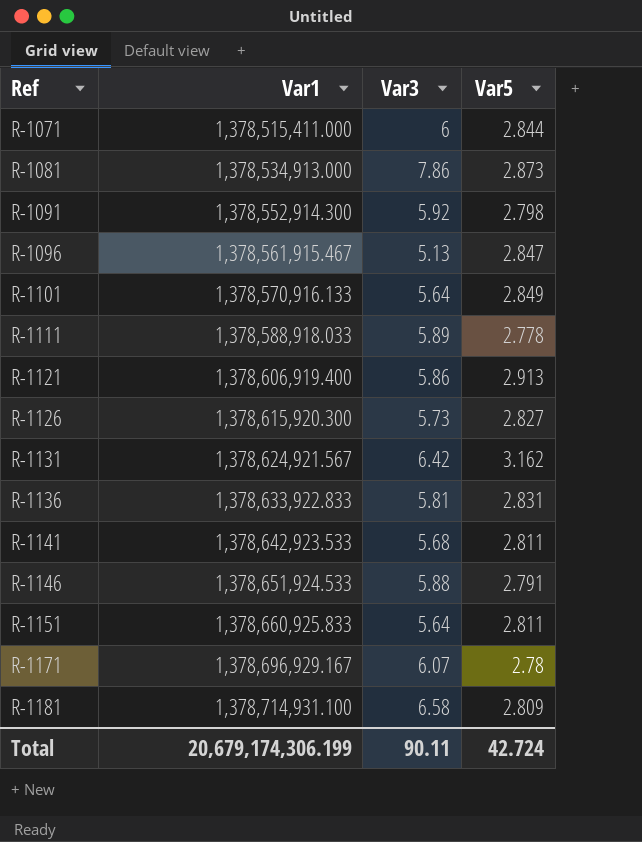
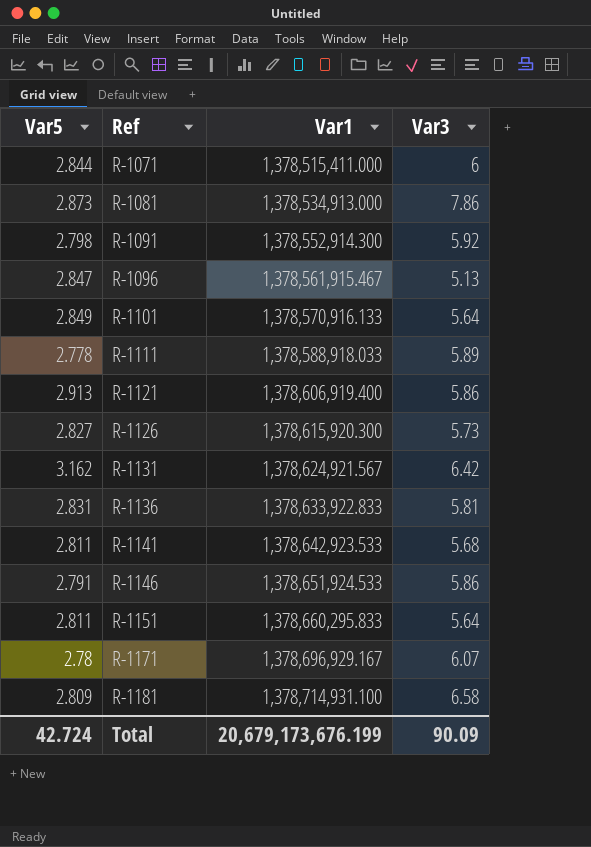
column Var5 | position: 4 -> 1
R-1146 | Var3: 5.88 -> 5.86
R-1151 | Var1: 1,378,660,925.833 -> 1,378,660,295.833
Total | Var1: 20,679,174,306.199 -> 20,679,173,676.199
Total | Var3: 90.11 -> 90.09

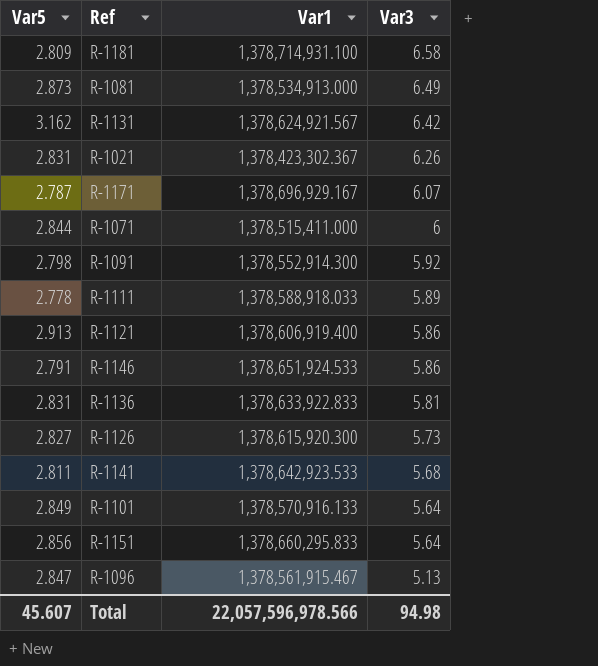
row order: Ref ascending -> Var3 descending
R-1081 | Var3: 7.86 -> 6.49
row R-1021: none -> 2.831 | 1,378,423,302.367 | 6.26
R-1171 | Var5: 2.78 -> 2.787
R-1151 | Var5: 2.811 -> 2.856
Total | Var5: 42.724 -> 45.607
Total | Var1: 20,679,173,676.199 -> 22,057,596,978.566
Total | Var3: 90.09 -> 94.98

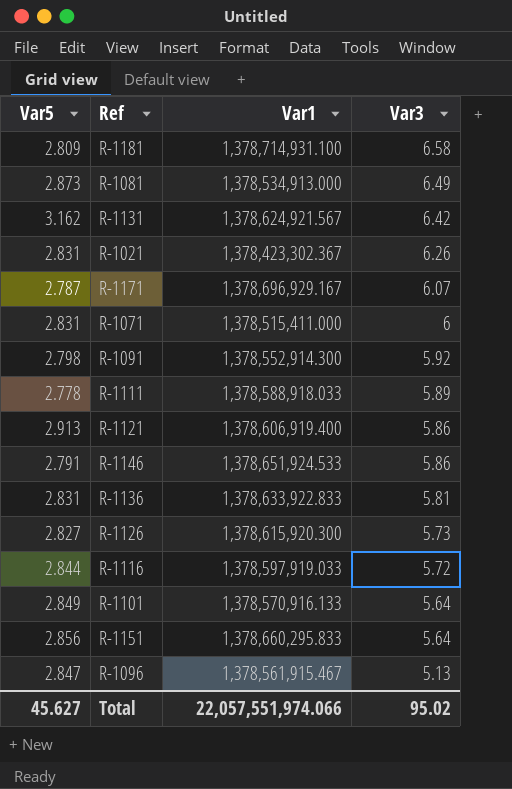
row R-1141: 2.811 | 1,378,642,923.533 | 5.68 -> none
R-1071 | Var5: 2.844 -> 2.831
row R-1116: none -> 2.844 | 1,378,597,919.033 | 5.72
Total | Var5: 45.607 -> 45.627
Total | Var1: 22,057,596,978.566 -> 22,057,551,974.066
Total | Var3: 94.98 -> 95.02

